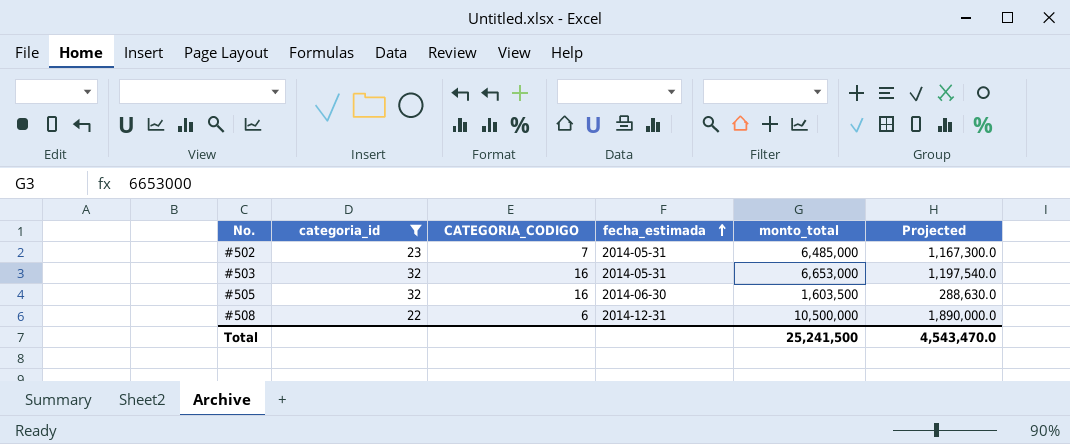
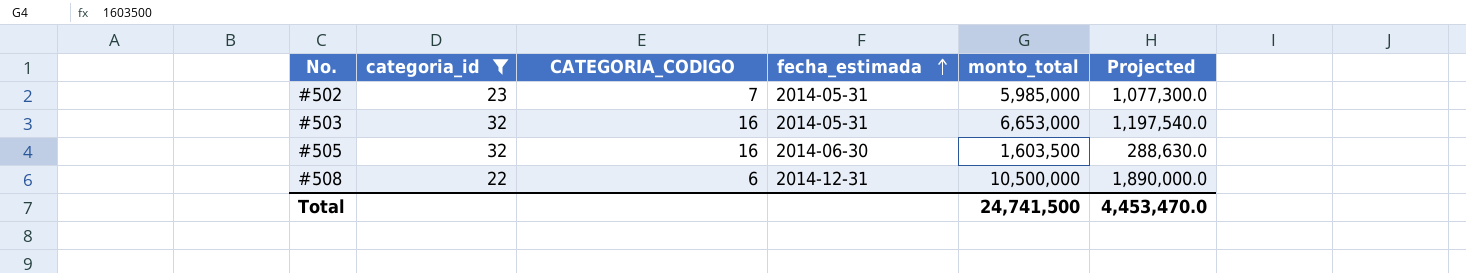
#502 | monto_total: 6,485,000 -> 5,985,000
#502 | Projected: 1,167,300.0 -> 1,077,300.0
Total | monto_total: 25,241,500 -> 24,741,500
Total | Projected: 4,543,470.0 -> 4,453,470.0

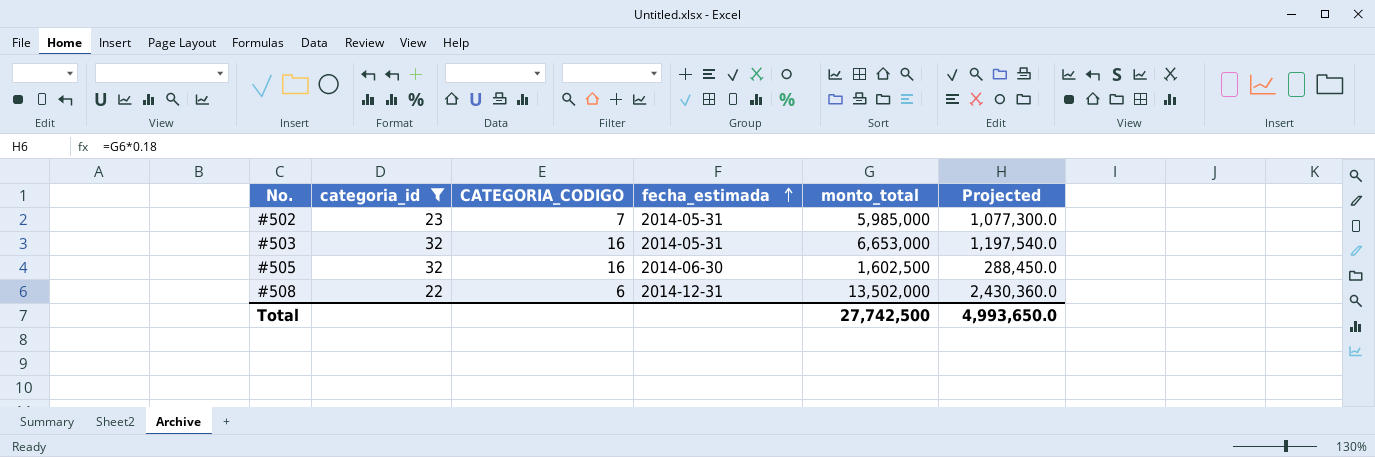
#505 | monto_total: 1,603,500 -> 1,602,500
#505 | Projected: 288,630.0 -> 288,450.0
#508 | monto_total: 10,500,000 -> 13,502,000
#508 | Projected: 1,890,000.0 -> 2,430,360.0
Total | monto_total: 24,741,500 -> 27,742,500
Total | Projected: 4,453,470.0 -> 4,993,650.0

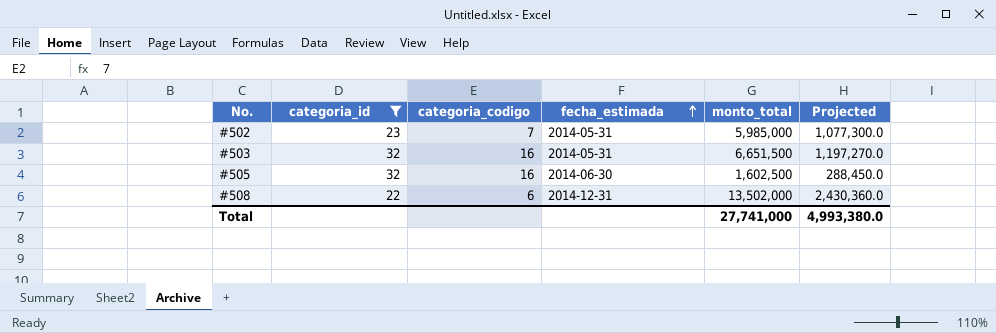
column name: CATEGORIA_CODIGO -> categoria_codigo
#503 | monto_total: 6,653,000 -> 6,651,500
#503 | Projected: 1,197,540.0 -> 1,197,270.0
Total | monto_total: 27,742,500 -> 27,741,000
Total | Projected: 4,993,650.0 -> 4,993,380.0

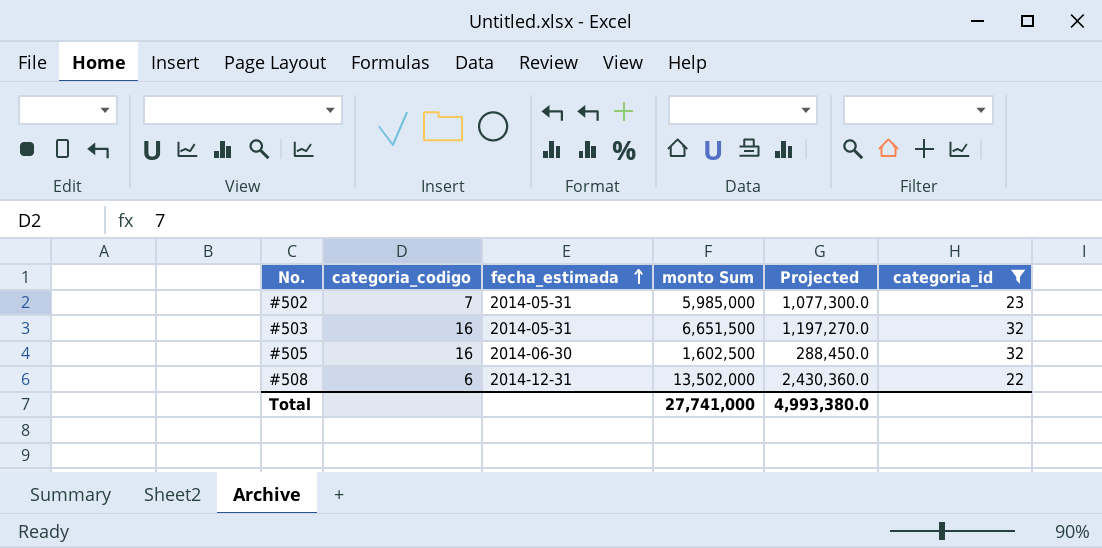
column name: monto_total -> monto Sum
column categoria_id | position: 2 -> 6

